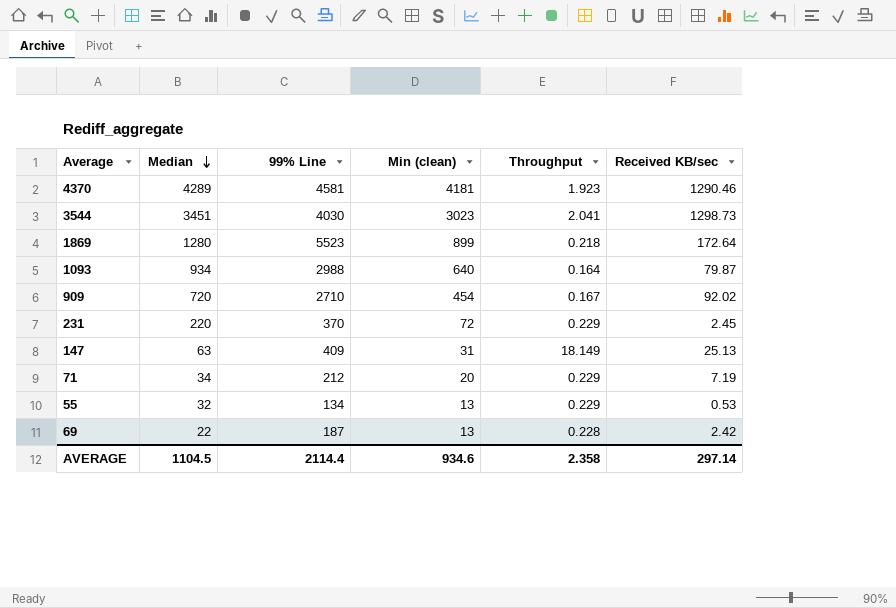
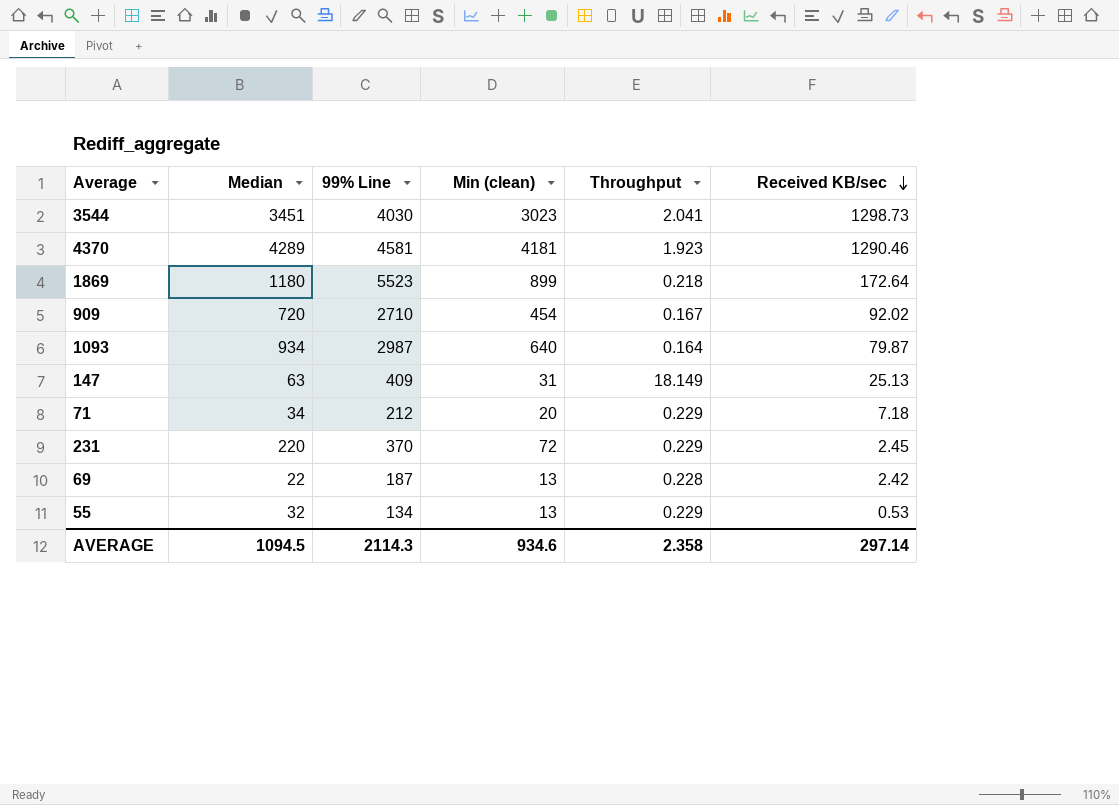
row order: Median descending -> Received KB/sec descending
1869 | Median: 1280 -> 1180
1093 | 99% Line: 2988 -> 2987
71 | Received KB/sec: 7.19 -> 7.18
AVERAGE | Median: 1104.5 -> 1094.5
AVERAGE | 99% Line: 2114.4 -> 2114.3

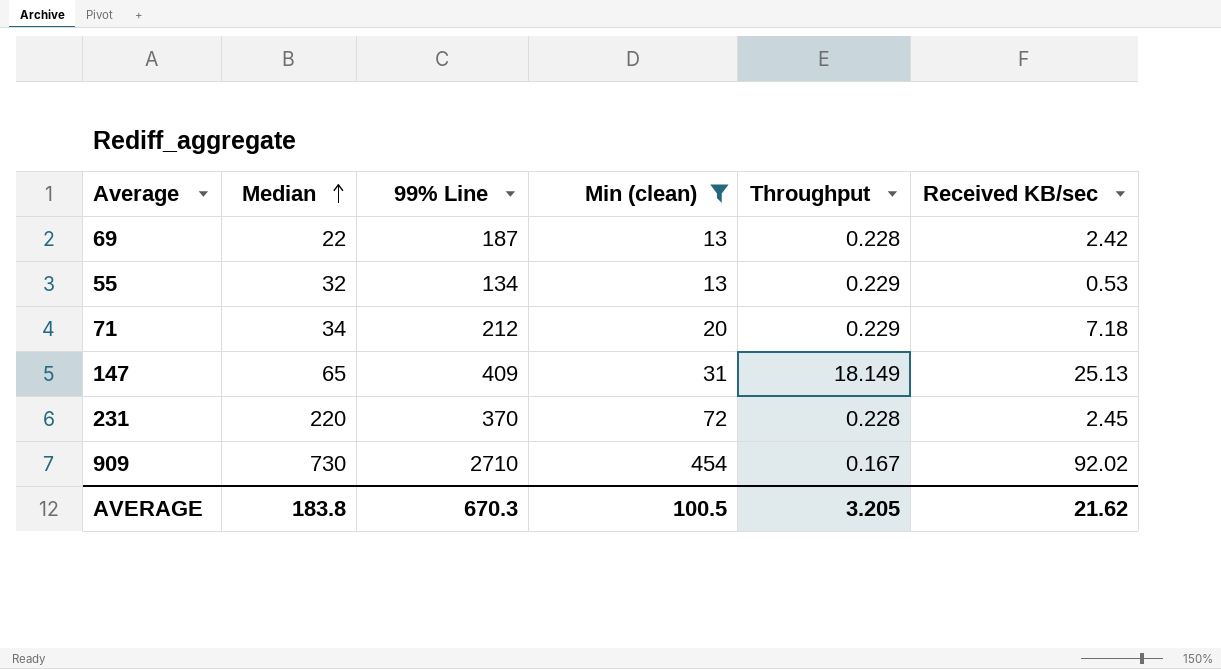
filter: none -> Min (clean) <= 454
row order: Received KB/sec descending -> Median ascending
147 | Median: 63 -> 65
231 | Throughput: 0.229 -> 0.228
909 | Median: 720 -> 730
AVERAGE | Median: 1094.5 -> 183.8
AVERAGE | 99% Line: 2114.3 -> 670.3
AVERAGE | Min (clean): 934.6 -> 100.5
AVERAGE | Throughput: 2.358 -> 3.205
AVERAGE | Received KB/sec: 297.14 -> 21.62

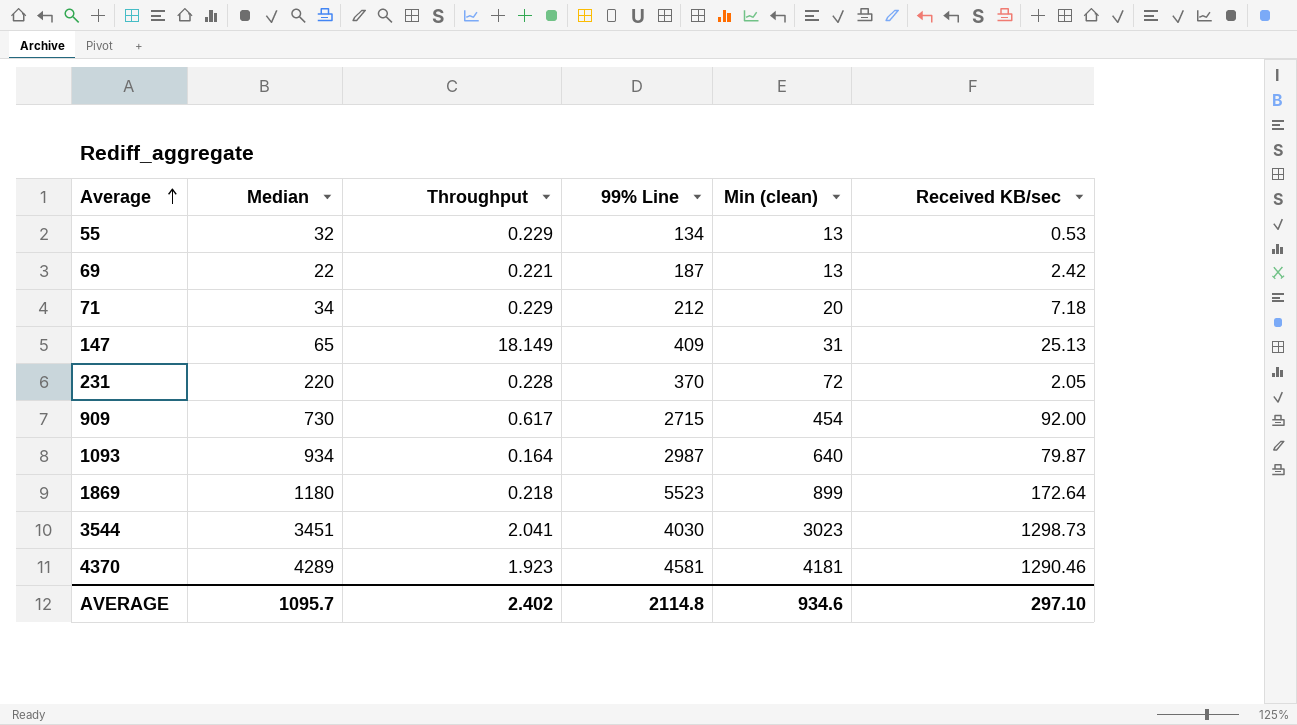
filter: Min (clean) <= 454 -> none
row order: Median ascending -> Average ascending
column Throughput | position: 5 -> 3
69 | Throughput: 0.228 -> 0.221
231 | Received KB/sec: 2.45 -> 2.05
909 | Throughput: 0.167 -> 0.617
909 | 99% Line: 2710 -> 2715
909 | Received KB/sec: 92.02 -> 92.00
AVERAGE | Median: 183.8 -> 1095.7
AVERAGE | Throughput: 3.205 -> 2.402
AVERAGE | 99% Line: 670.3 -> 2114.8
AVERAGE | Min (clean): 100.5 -> 934.6
AVERAGE | Received KB/sec: 21.62 -> 297.10

